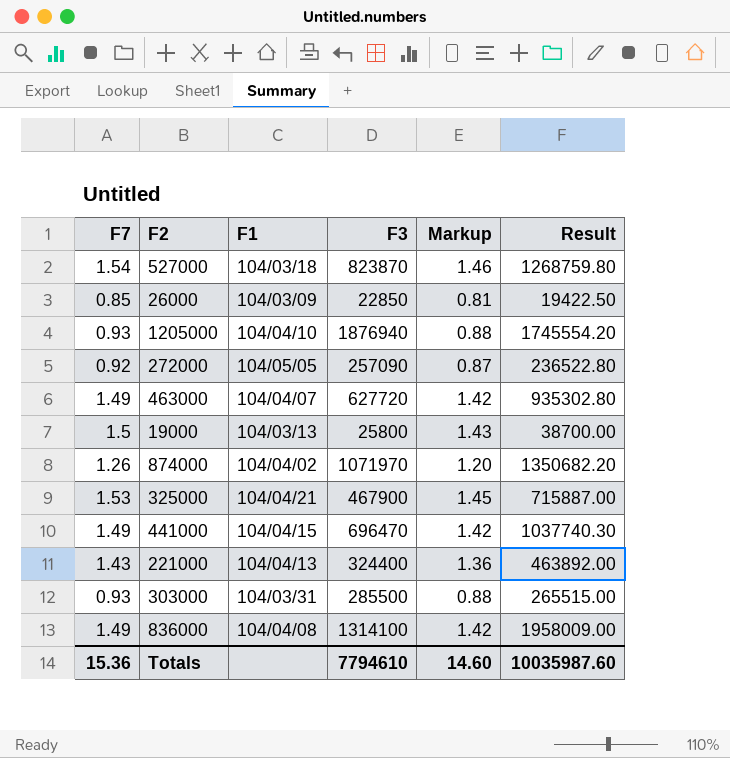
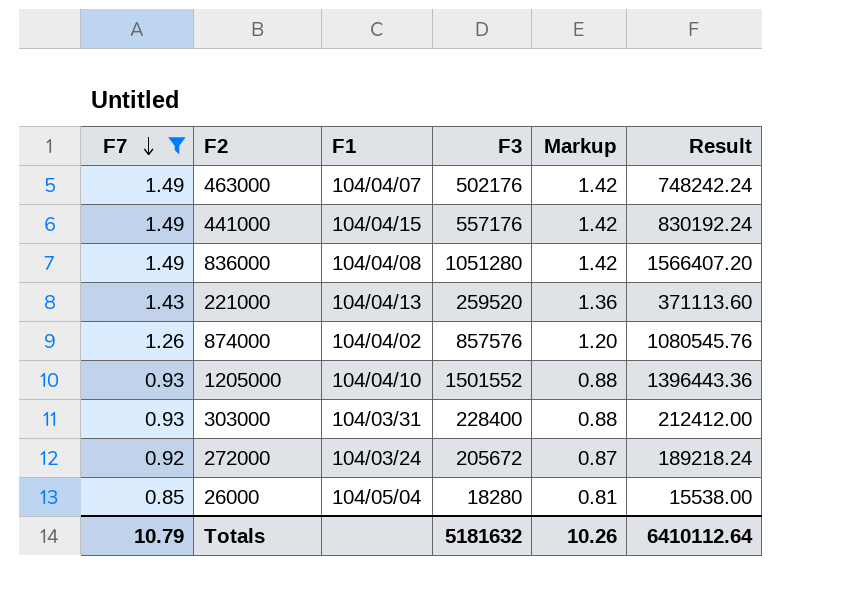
filter: none -> F7 <= 1.49
row order: none -> F7 descending
463000 | F3: 627720 -> 502176
463000 | Result: 935302.80 -> 748242.24
441000 | F3: 696470 -> 557176
441000 | Result: 1037740.30 -> 830192.24
836000 | F3: 1314100 -> 1051280
836000 | Result: 1958009.00 -> 1566407.20
221000 | F3: 324400 -> 259520
221000 | Result: 463892.00 -> 371113.60
874000 | F3: 1071970 -> 857576
874000 | Result: 1350682.20 -> 1080545.76
1205000 | F3: 1876940 -> 1501552
1205000 | Result: 1745554.20 -> 1396443.36
303000 | F3: 285500 -> 228400
303000 | Result: 265515.00 -> 212412.00
272000 | F1: 104/05/05 -> 104/03/24
272000 | F3: 257090 -> 205672
272000 | Result: 236522.80 -> 189218.24
26000 | F1: 104/03/09 -> 104/05/04
26000 | F3: 22850 -> 18280
26000 | Result: 19422.50 -> 15538.00
Totals | F7: 15.36 -> 10.79
Totals | F3: 7794610 -> 5181632
Totals | Markup: 14.60 -> 10.26
Totals | Result: 10035987.60 -> 6410112.64

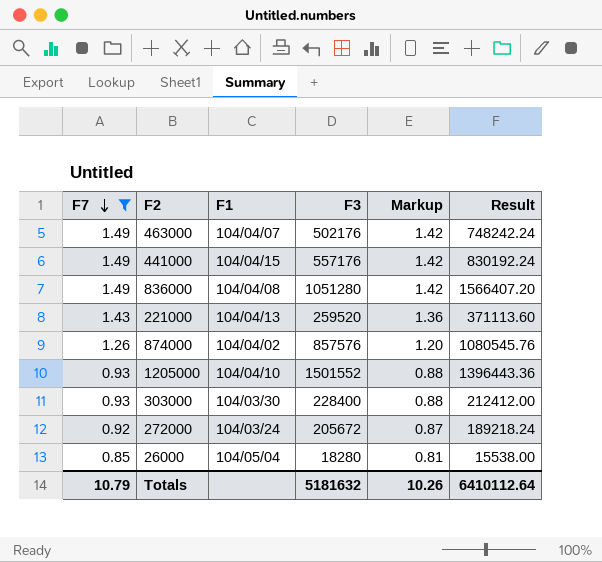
303000 | F1: 104/03/31 -> 104/03/30

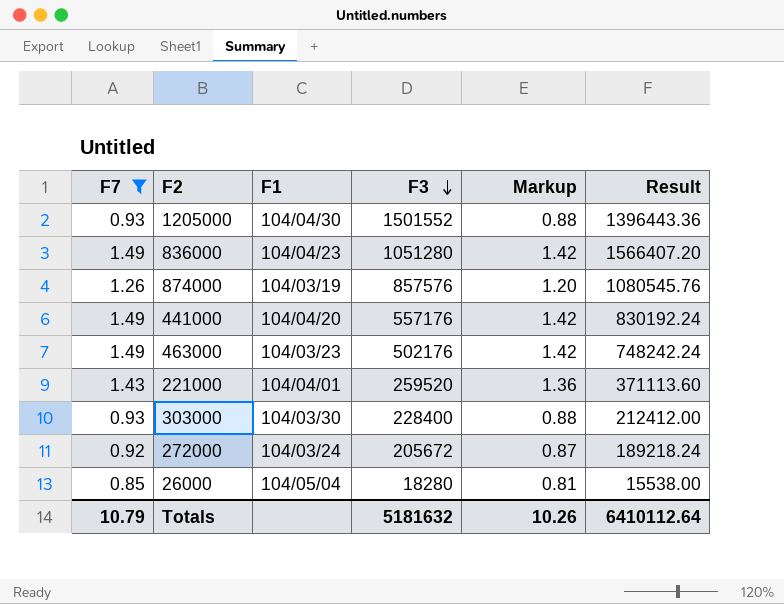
row order: F7 descending -> F3 descending
1205000 | F1: 104/04/10 -> 104/04/30
836000 | F1: 104/04/08 -> 104/04/23
874000 | F1: 104/04/02 -> 104/03/19
441000 | F1: 104/04/15 -> 104/04/20
463000 | F1: 104/04/07 -> 104/03/23
221000 | F1: 104/04/13 -> 104/04/01

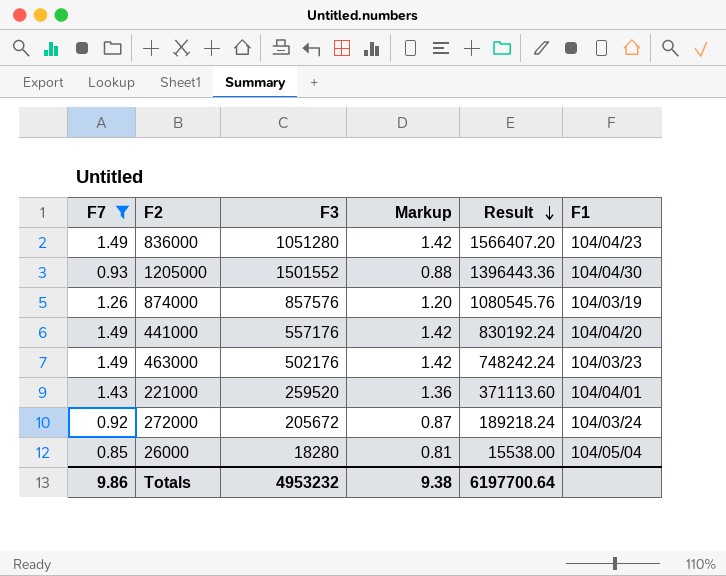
row order: F3 descending -> Result descending
column F1 | position: 3 -> 6
row 303000: 0.93 | 104/03/30 | 228400 | 0.88 | 212412.00 -> none
Totals | F7: 10.79 -> 9.86
Totals | F3: 5181632 -> 4953232
Totals | Markup: 10.26 -> 9.38
Totals | Result: 6410112.64 -> 6197700.64

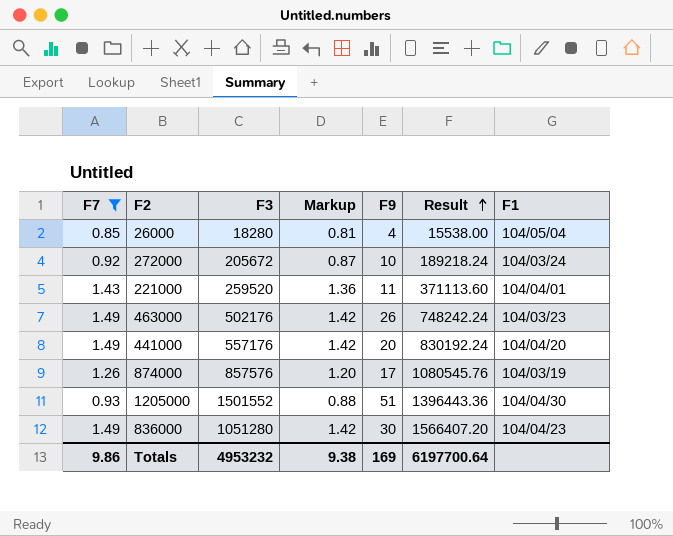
row order: Result descending -> Result ascending
column F9 | position: none -> 5

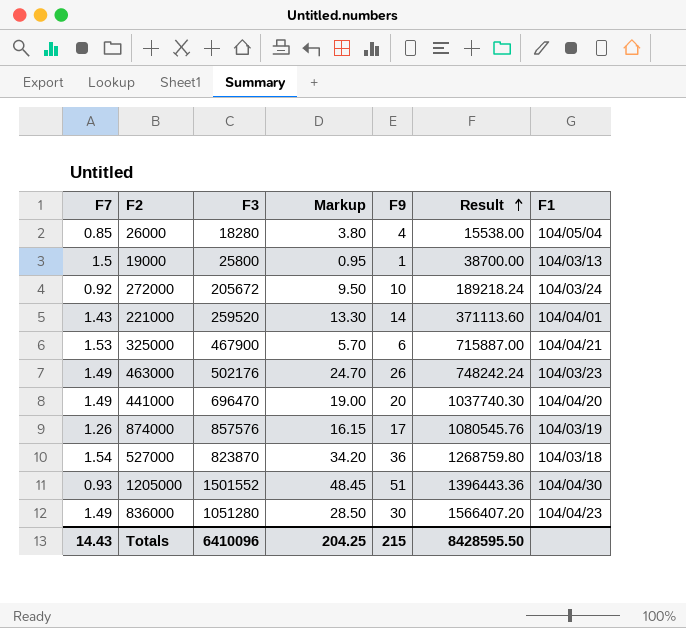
filter: F7 <= 1.49 -> none
column Markup | formula: [F7] * 0.95 -> [F9] * 0.95
221000 | F9: 11 -> 14
441000 | F3: 557176 -> 696470
441000 | Result: 830192.24 -> 1037740.30
Totals | F7: 9.86 -> 14.43
Totals | F3: 4953232 -> 6410096
Totals | Markup: 9.38 -> 204.25
Totals | F9: 169 -> 215
Totals | Result: 6197700.64 -> 8428595.50

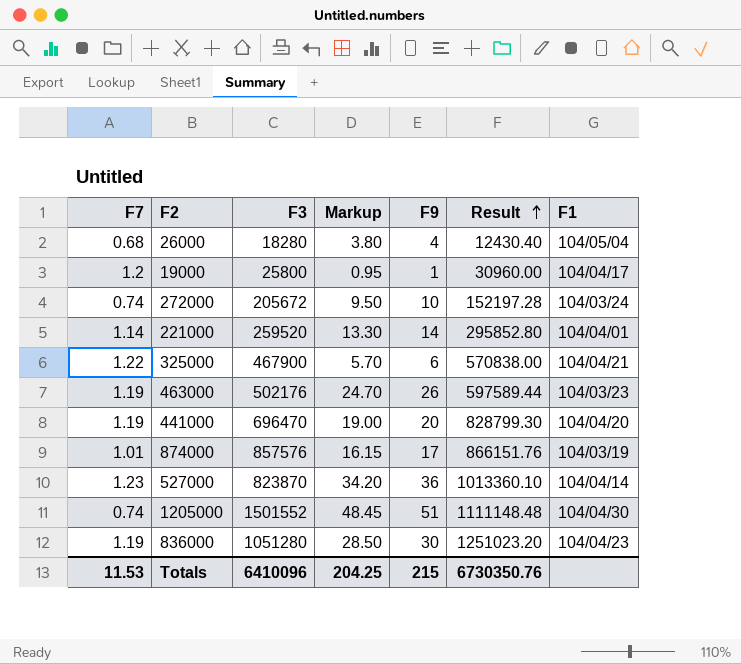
26000 | F7: 0.85 -> 0.68
26000 | Result: 15538.00 -> 12430.40
19000 | F7: 1.5 -> 1.2
19000 | Result: 38700.00 -> 30960.00
19000 | F1: 104/03/13 -> 104/04/17
272000 | F7: 0.92 -> 0.74
272000 | Result: 189218.24 -> 152197.28
221000 | F7: 1.43 -> 1.14
221000 | Result: 371113.60 -> 295852.80
325000 | F7: 1.53 -> 1.22
325000 | Result: 715887.00 -> 570838.00
463000 | F7: 1.49 -> 1.19
463000 | Result: 748242.24 -> 597589.44
441000 | F7: 1.49 -> 1.19
441000 | Result: 1037740.30 -> 828799.30
874000 | F7: 1.26 -> 1.01
874000 | Result: 1080545.76 -> 866151.76
527000 | F7: 1.54 -> 1.23
527000 | Result: 1268759.80 -> 1013360.10
527000 | F1: 104/03/18 -> 104/04/14
1205000 | F7: 0.93 -> 0.74
1205000 | Result: 1396443.36 -> 1111148.48
836000 | F7: 1.49 -> 1.19
836000 | Result: 1566407.20 -> 1251023.20
Totals | F7: 14.43 -> 11.53
Totals | Result: 8428595.50 -> 6730350.76

